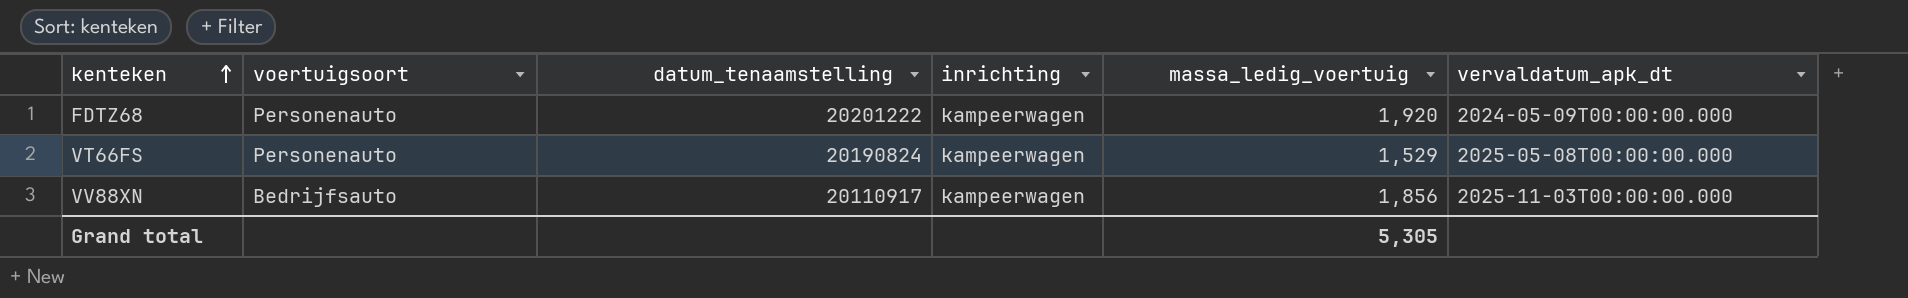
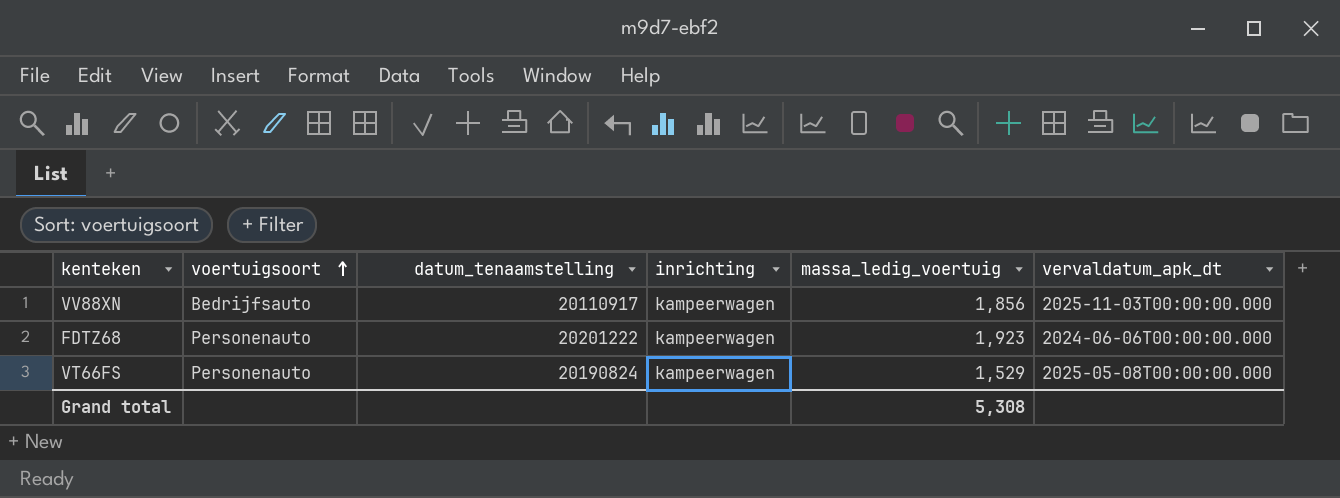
row order: kenteken ascending -> voertuigsoort ascending
FDTZ68 | massa_ledig_voertuig: 1,920 -> 1,923
FDTZ68 | vervaldatum_apk_dt: 2024-05-09T00:00:00.000 -> 2024-06-06T00:00:00.000
Grand total | massa_ledig_voertuig: 5,305 -> 5,308

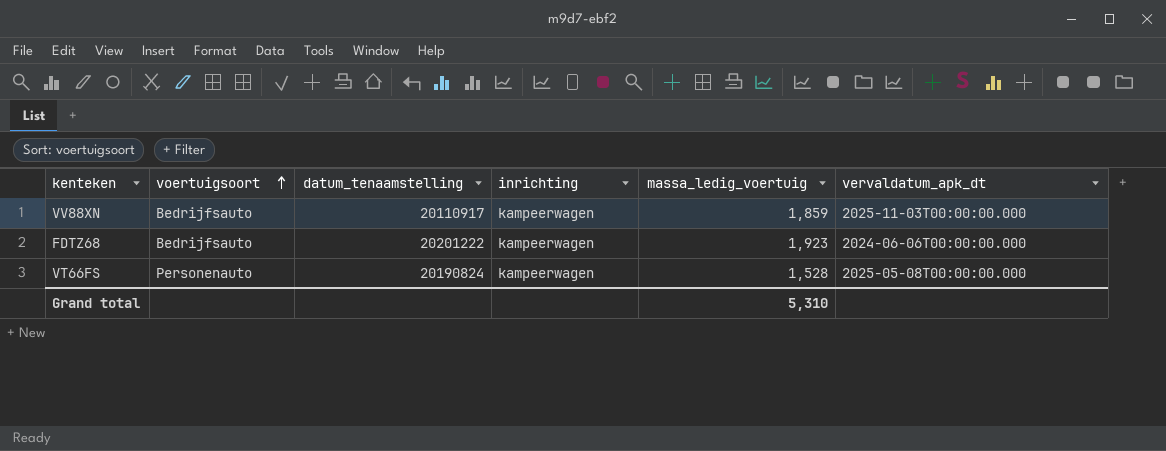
VV88XN | massa_ledig_voertuig: 1,856 -> 1,859
FDTZ68 | voertuigsoort: Personenauto -> Bedrijfsauto
VT66FS | massa_ledig_voertuig: 1,529 -> 1,528
Grand total | massa_ledig_voertuig: 5,308 -> 5,310

